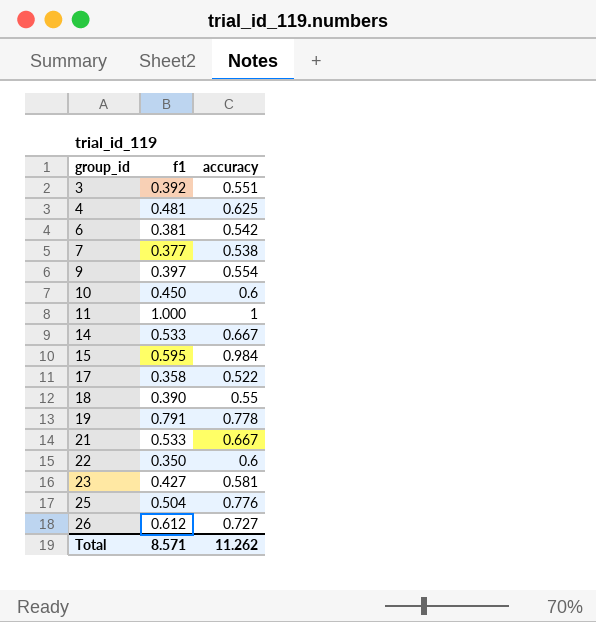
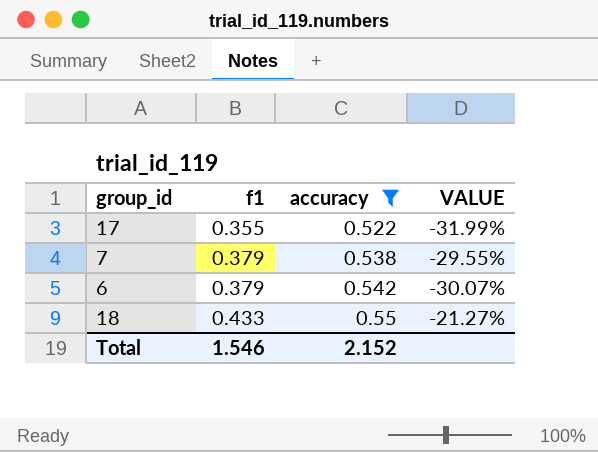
filter: none -> accuracy <= 0.55
row order: group_id ascending -> f1 ascending
column VALUE | formula: none -> ([f1] - [accuracy]) / [accuracy]
17 | f1: 0.358 -> 0.355
7 | f1: 0.377 -> 0.379
6 | f1: 0.381 -> 0.379
18 | f1: 0.390 -> 0.433
Total | f1: 8.571 -> 1.546
Total | accuracy: 11.262 -> 2.152

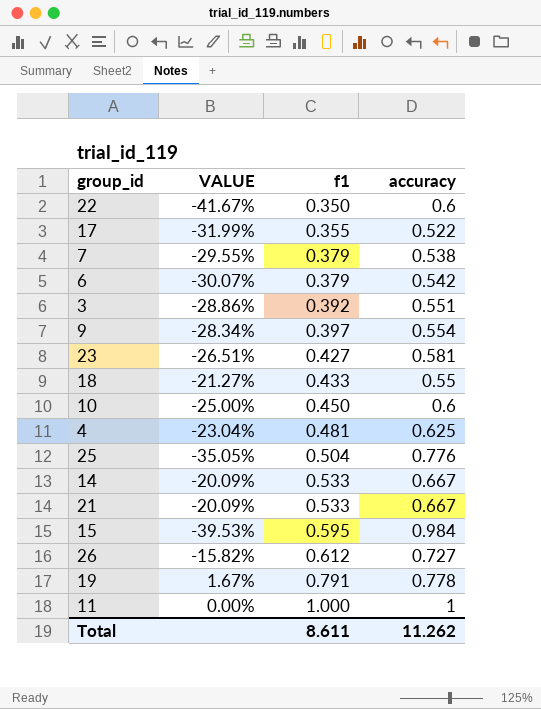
filter: accuracy <= 0.55 -> none
column VALUE | position: 4 -> 2
Total | f1: 1.546 -> 8.611
Total | accuracy: 2.152 -> 11.262

